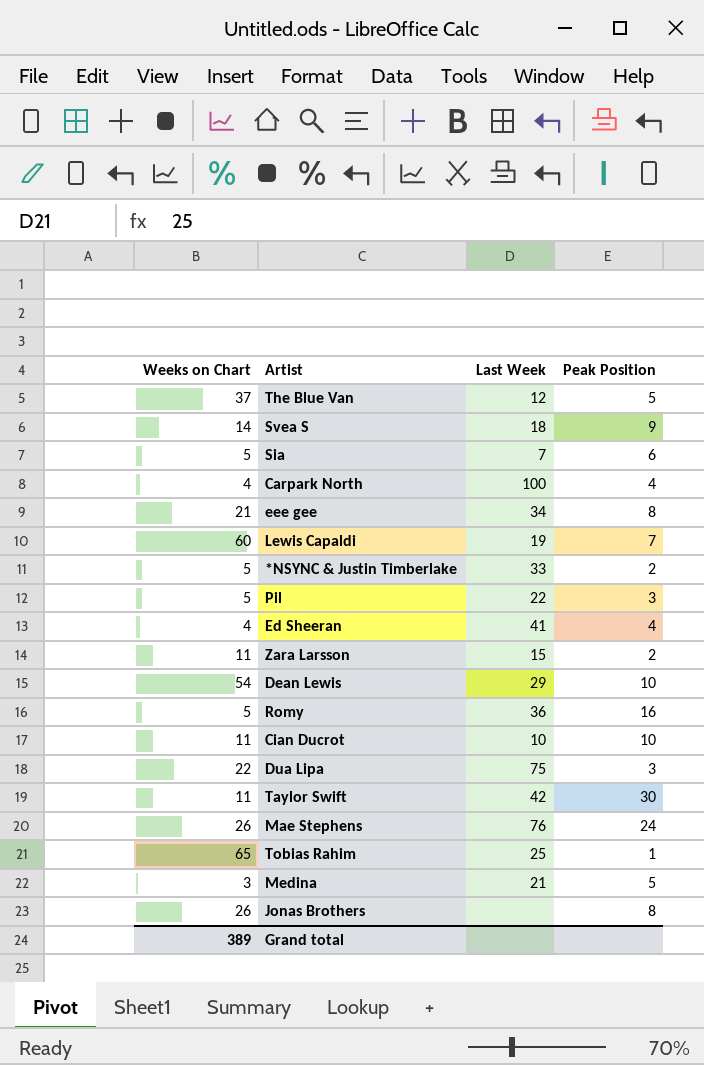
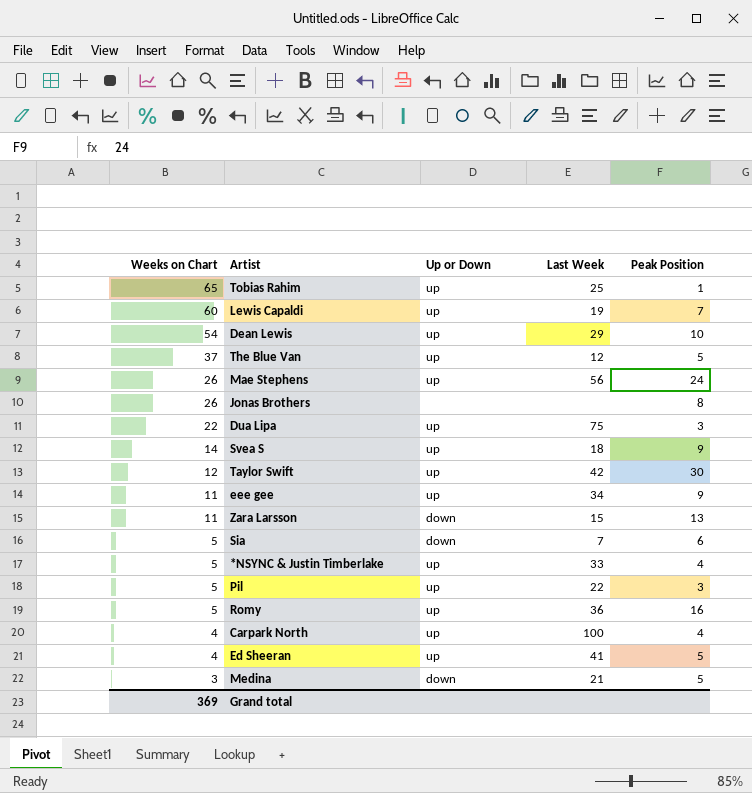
row order: none -> Weeks on Chart descending
column Up or Down | position: none -> 3
row Cian Ducrot: 11 | 10 | 10 -> none
Mae Stephens | Last Week: 76 -> 56
Taylor Swift | Weeks on Chart: 11 -> 12
eee gee | Weeks on Chart: 21 -> 11
eee gee | Peak Position: 8 -> 9
Zara Larsson | Peak Position: 2 -> 13
*NSYNC & Justin Timberlake | Peak Position: 2 -> 4
Ed Sheeran | Peak Position: 4 -> 5
Grand total | Weeks on Chart: 389 -> 369

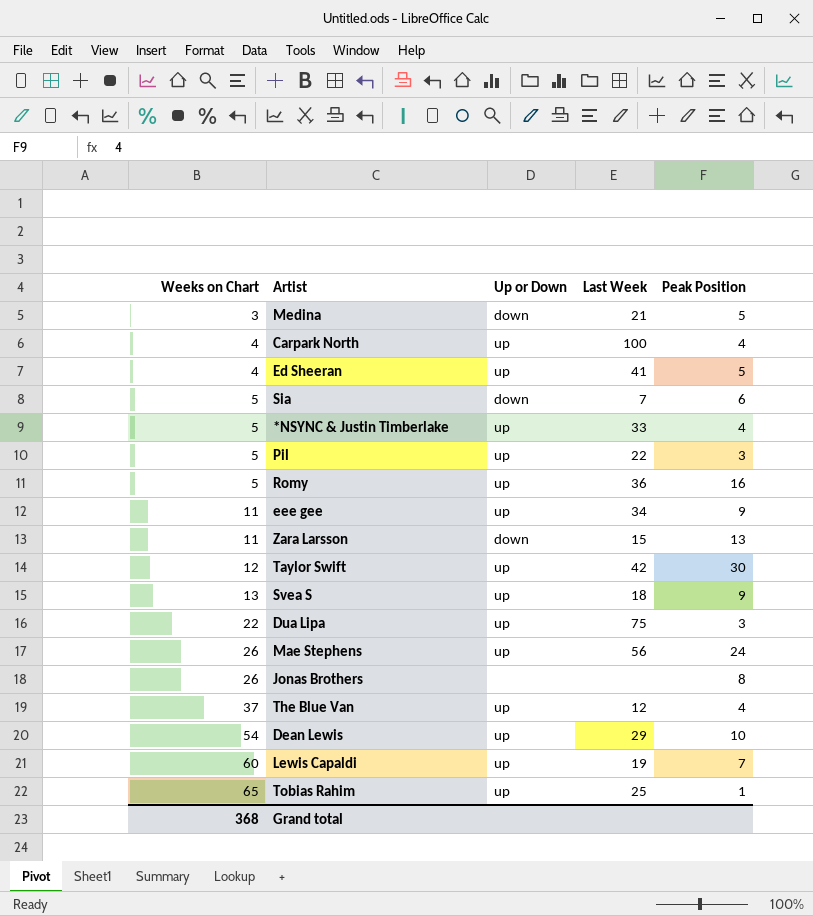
row order: Weeks on Chart descending -> Weeks on Chart ascending
Svea S | Weeks on Chart: 14 -> 13
The Blue Van | Peak Position: 5 -> 4
Grand total | Weeks on Chart: 369 -> 368

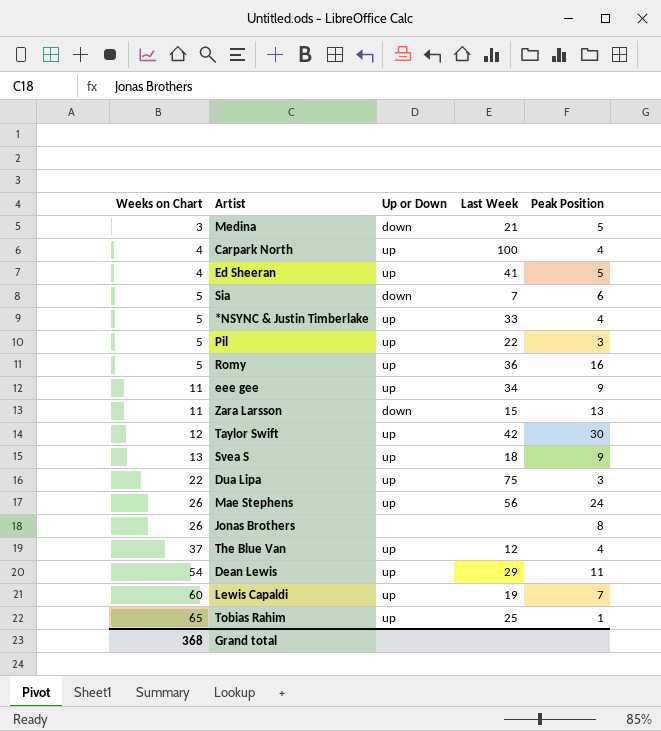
Dean Lewis | Peak Position: 10 -> 11

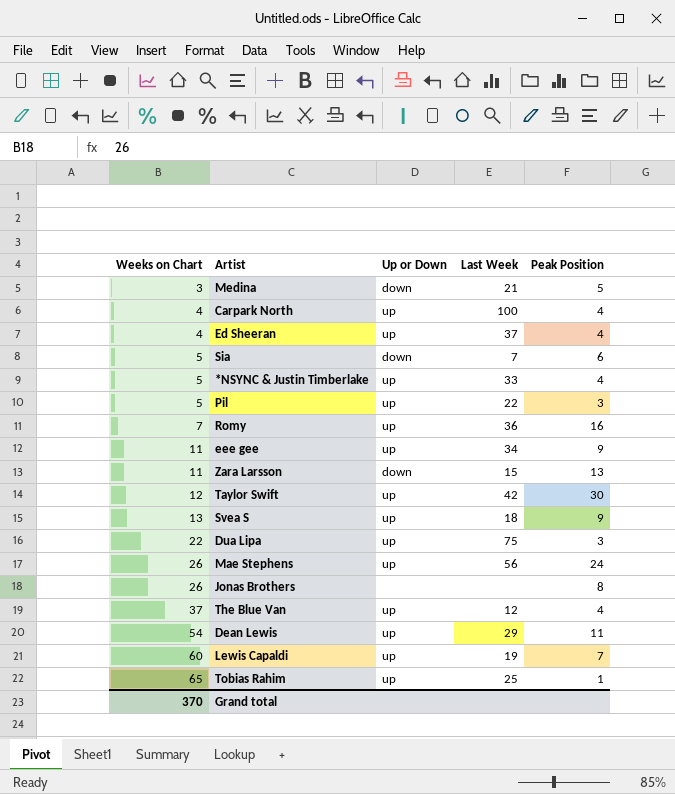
Ed Sheeran | Last Week: 41 -> 37
Ed Sheeran | Peak Position: 5 -> 4
Romy | Weeks on Chart: 5 -> 7
Grand total | Weeks on Chart: 368 -> 370

